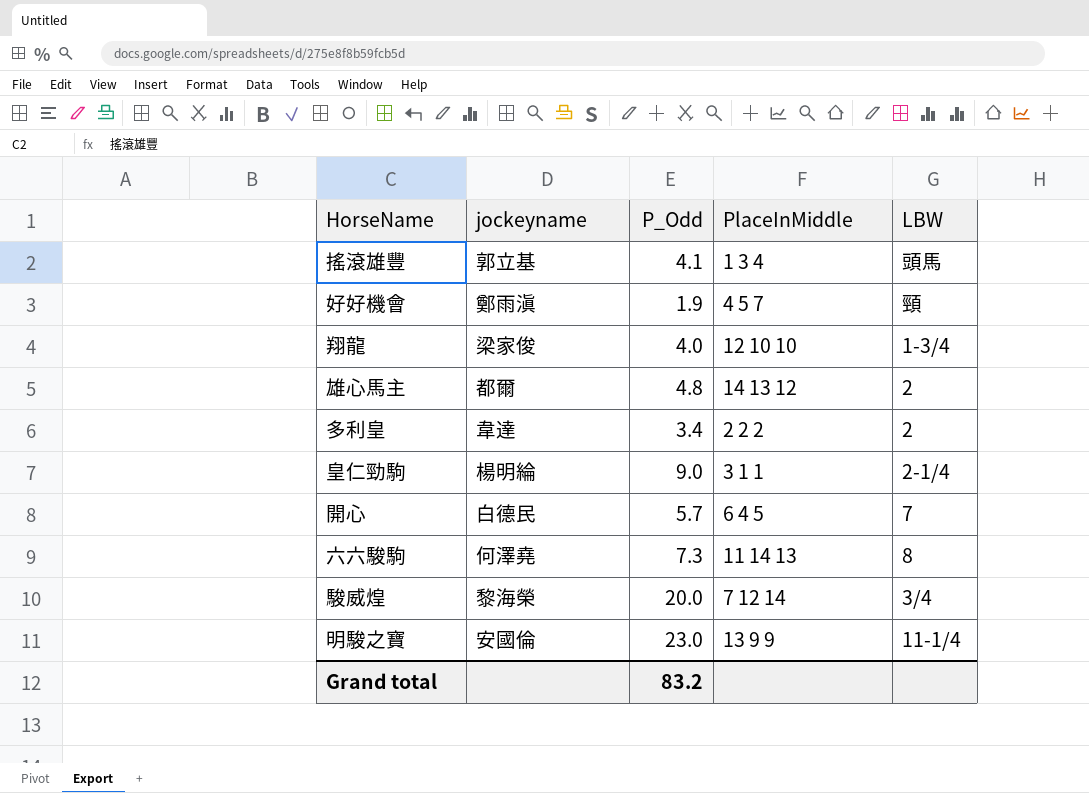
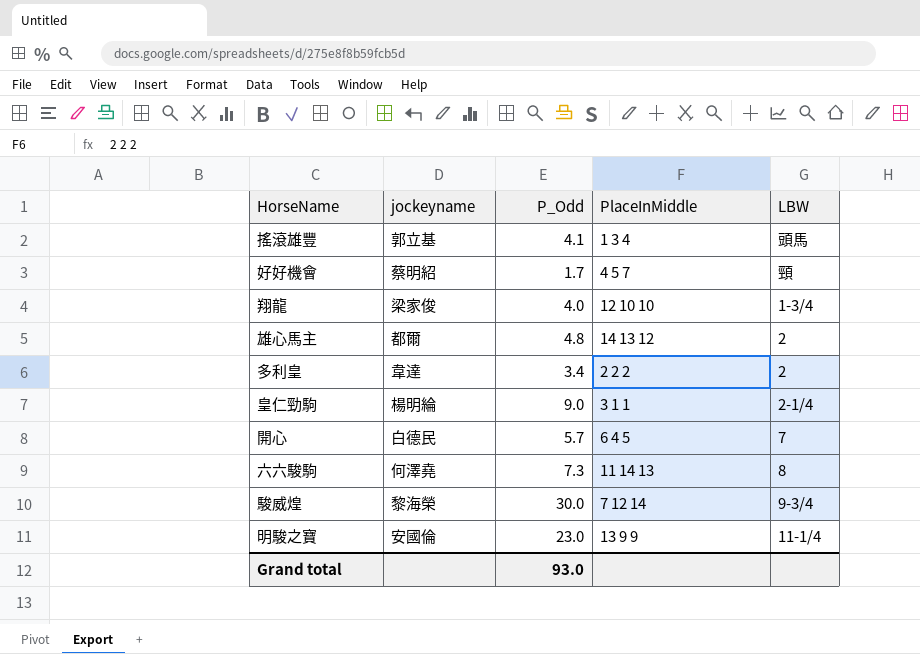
好好機會 | jockeyname: 鄭雨滇 -> 蔡明紹
好好機會 | P_Odd: 1.9 -> 1.7
駿威煌 | P_Odd: 20.0 -> 30.0
駿威煌 | LBW: 3/4 -> 9-3/4
Grand total | P_Odd: 83.2 -> 93.0

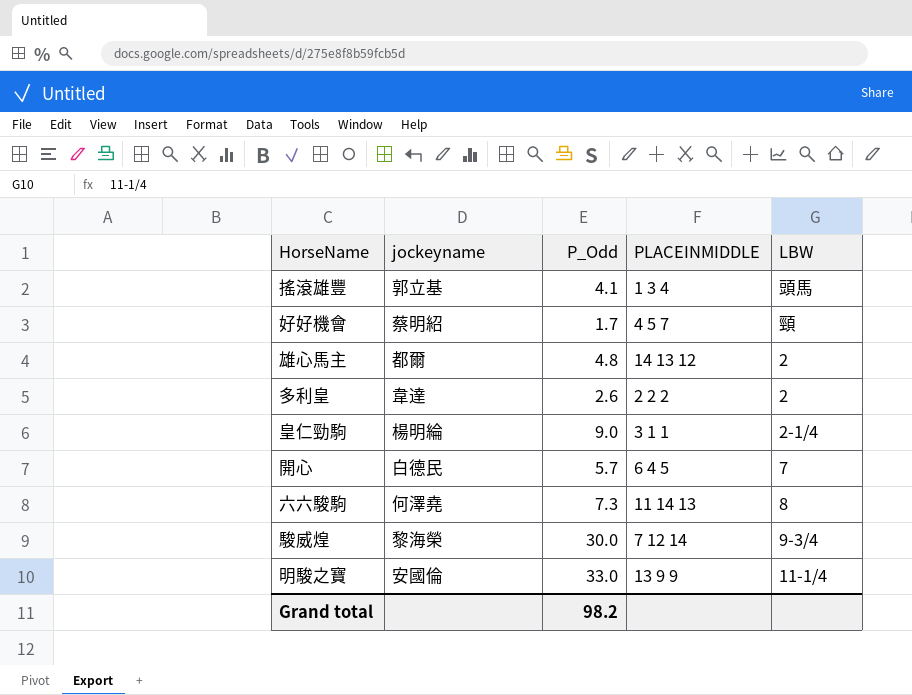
column name: PlaceInMiddle -> PLACEINMIDDLE
row 翔龍: 梁家俊 | 4.0 | 12 10 10 | 1-3/4 -> none
多利皇 | P_Odd: 3.4 -> 2.6
明駿之寶 | P_Odd: 23.0 -> 33.0
Grand total | P_Odd: 93.0 -> 98.2

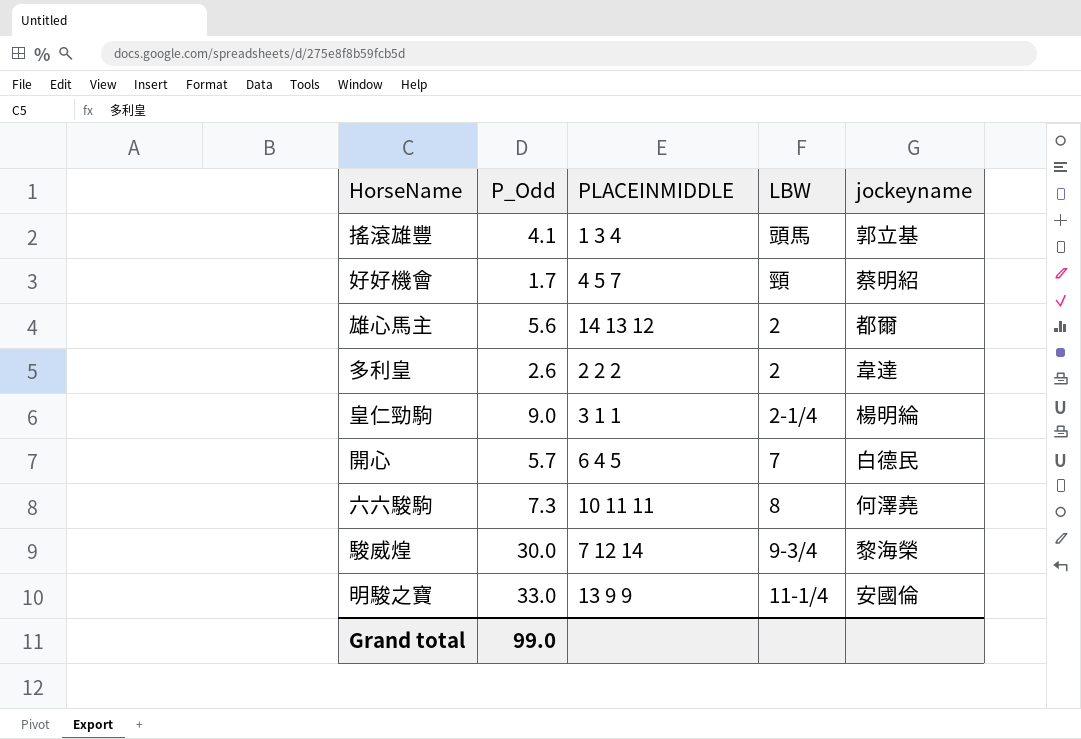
column jockeyname | position: 2 -> 5
雄心馬主 | P_Odd: 4.8 -> 5.6
六六駿駒 | PLACEINMIDDLE: 11 14 13 -> 10 11 11
Grand total | P_Odd: 98.2 -> 99.0

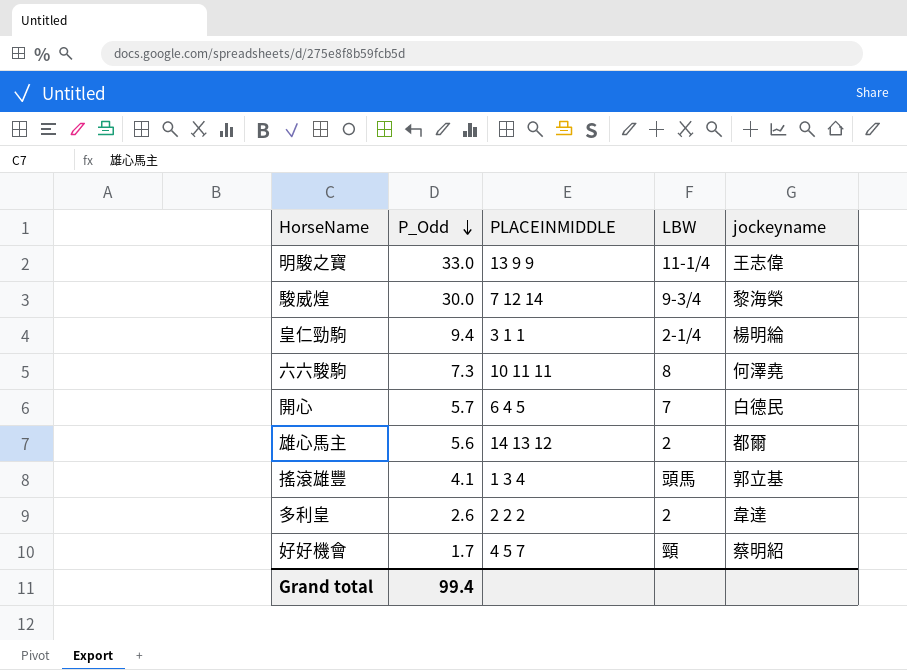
row order: none -> P_Odd descending
明駿之寶 | jockeyname: 安國倫 -> 王志偉
皇仁勁駒 | P_Odd: 9.0 -> 9.4
Grand total | P_Odd: 99.0 -> 99.4

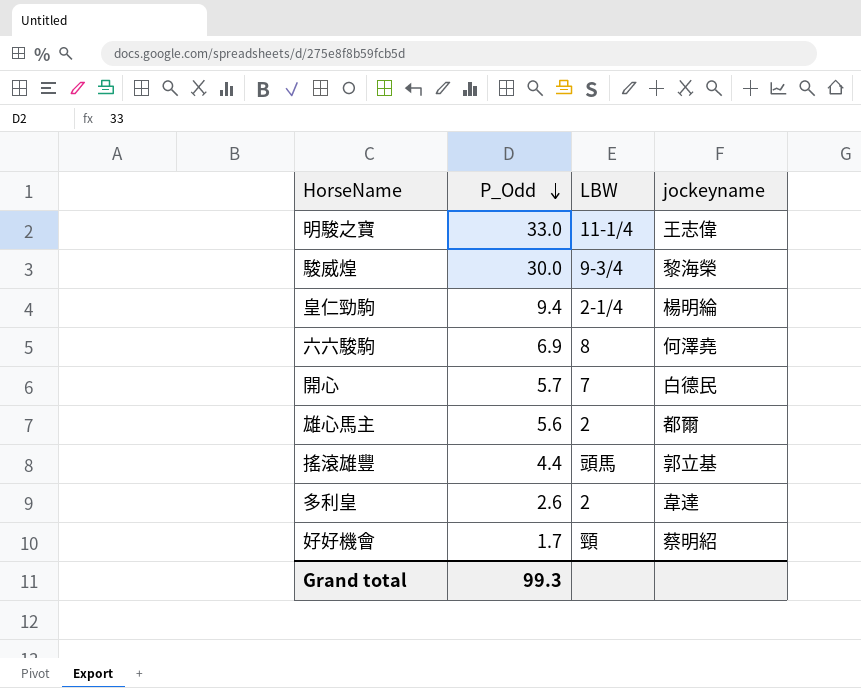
column PLACEINMIDDLE | position: 3 -> none
六六駿駒 | P_Odd: 7.3 -> 6.9
搖滾雄豐 | P_Odd: 4.1 -> 4.4
Grand total | P_Odd: 99.4 -> 99.3

